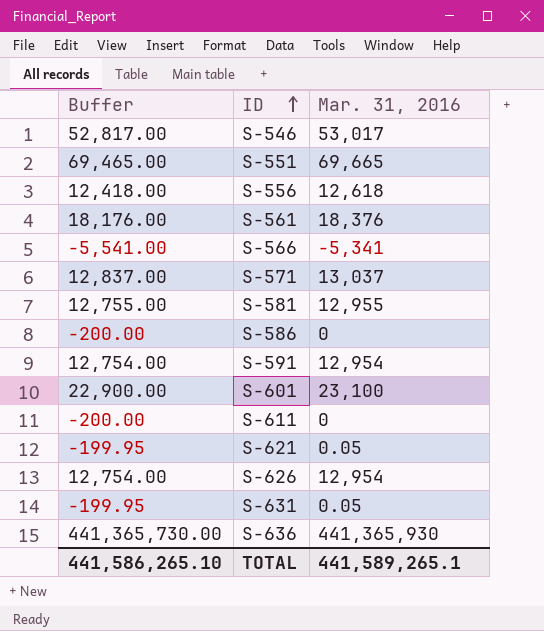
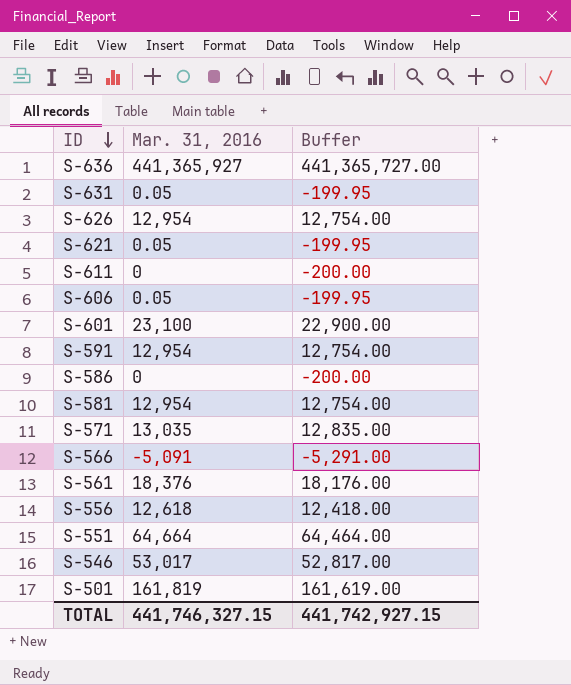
row order: ID ascending -> ID descending
column Buffer | position: 1 -> 3
S-636 | Mar. 31, 2016: 441,365,930 -> 441,365,927
S-636 | Buffer: 441,365,730.00 -> 441,365,727.00
row S-606: none -> 0.05 | -199.95
S-581 | Mar. 31, 2016: 12,955 -> 12,954
S-581 | Buffer: 12,755.00 -> 12,754.00
S-571 | Mar. 31, 2016: 13,037 -> 13,035
S-571 | Buffer: 12,837.00 -> 12,835.00
S-566 | Mar. 31, 2016: -5,341 -> -5,091
S-566 | Buffer: -5,541.00 -> -5,291.00
S-551 | Mar. 31, 2016: 69,665 -> 64,664
S-551 | Buffer: 69,465.00 -> 64,464.00
row S-501: none -> 161,819 | 161,619.00
TOTAL | Mar. 31, 2016: 441,589,265.1 -> 441,746,327.15
TOTAL | Buffer: 441,586,265.10 -> 441,742,927.15

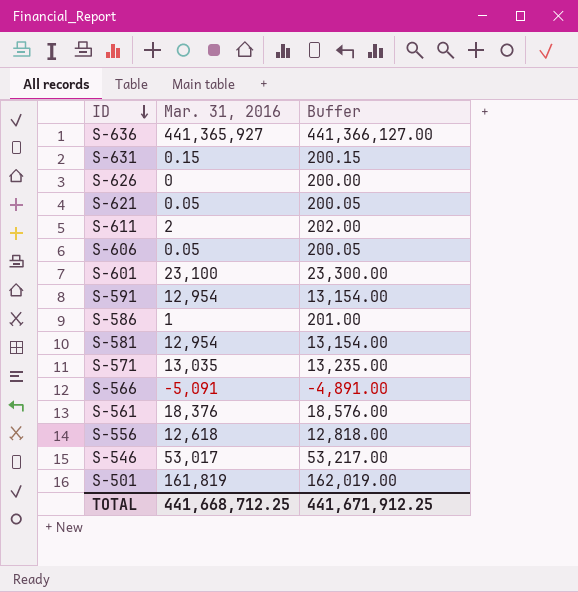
column Buffer | formula: [Mar. 31, 2016] - 200 -> [Mar. 31, 2016] + 200
row S-551: 64,664 | 64,464.00 -> none
S-631 | Mar. 31, 2016: 0.05 -> 0.15
S-626 | Mar. 31, 2016: 12,954 -> 0
S-611 | Mar. 31, 2016: 0 -> 2
S-586 | Mar. 31, 2016: 0 -> 1
TOTAL | Mar. 31, 2016: 441,746,327.15 -> 441,668,712.25
TOTAL | Buffer: 441,742,927.15 -> 441,671,912.25

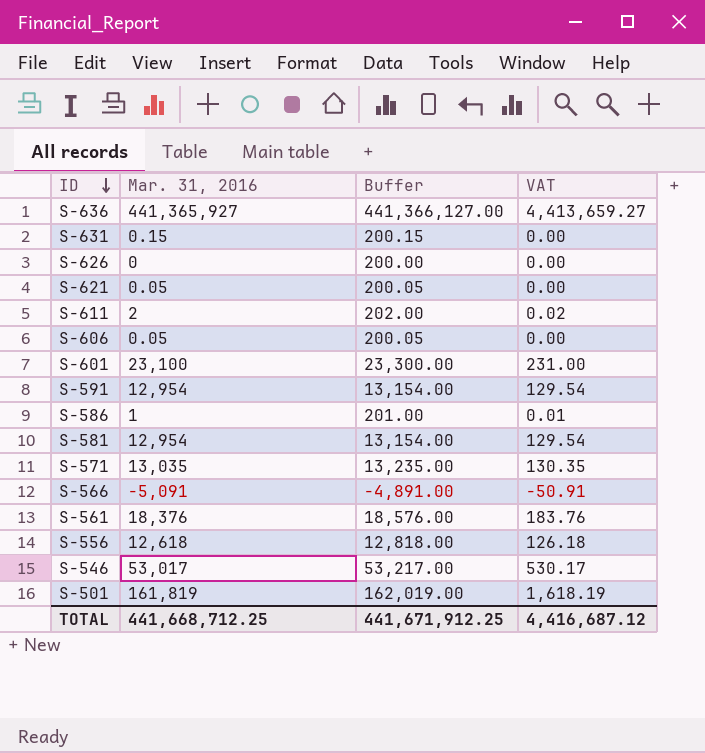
column VAT | formula: none -> [Mar. 31, 2016] * 0.01

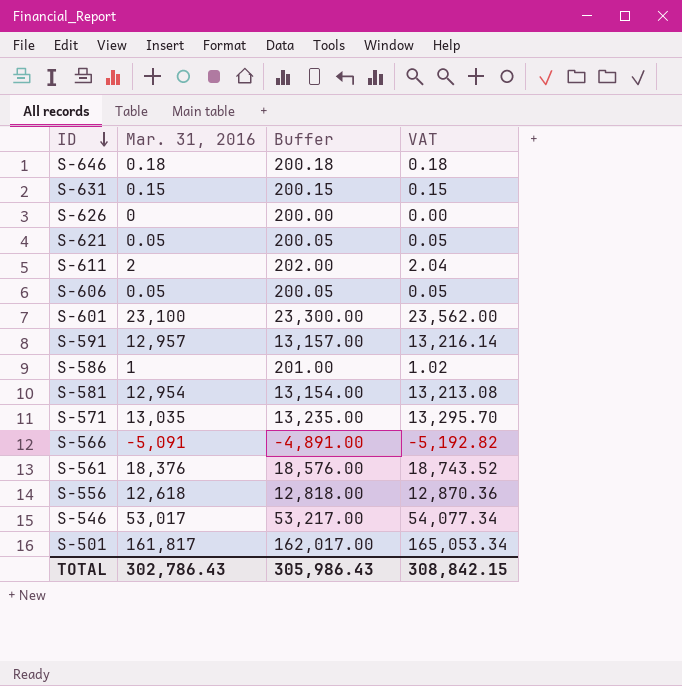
column VAT | formula: [Mar. 31, 2016] * 0.01 -> [Mar. 31, 2016] * 1.02
row S-636: 441,365,927 | 441,366,127.00 | 4,413,659.27 -> none
row S-646: none -> 0.18 | 200.18 | 0.18
S-591 | Mar. 31, 2016: 12,954 -> 12,957
S-591 | Buffer: 13,154.00 -> 13,157.00
S-501 | Mar. 31, 2016: 161,819 -> 161,817
S-501 | Buffer: 162,019.00 -> 162,017.00
TOTAL | Mar. 31, 2016: 441,668,712.25 -> 302,786.43
TOTAL | Buffer: 441,671,912.25 -> 305,986.43
TOTAL | VAT: 4,416,687.12 -> 308,842.15

